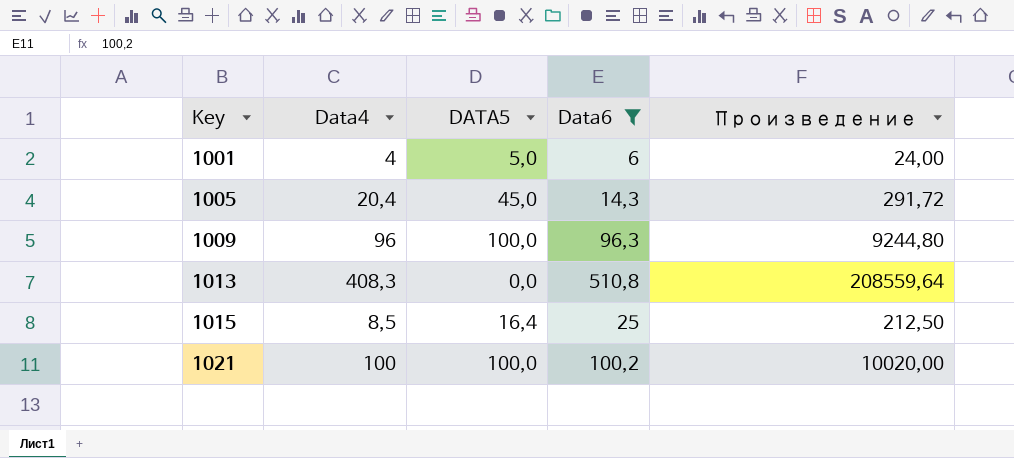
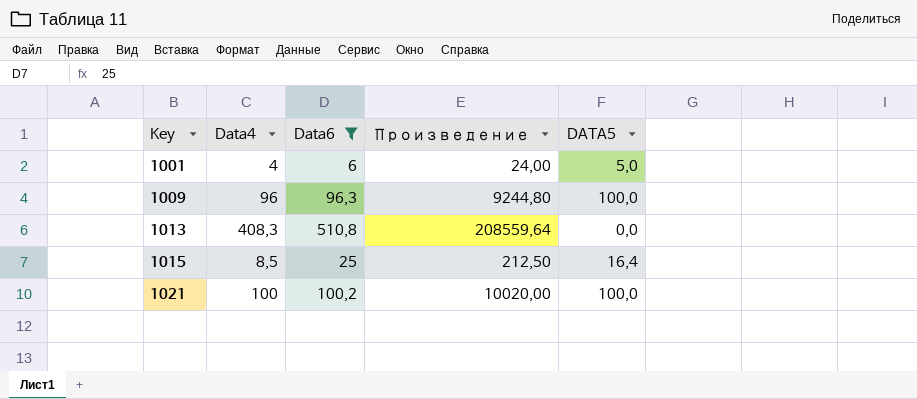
column DATA5 | position: 3 -> 5
row 1005: 20,4 | 45,0 | 14,3 | 291,72 -> none

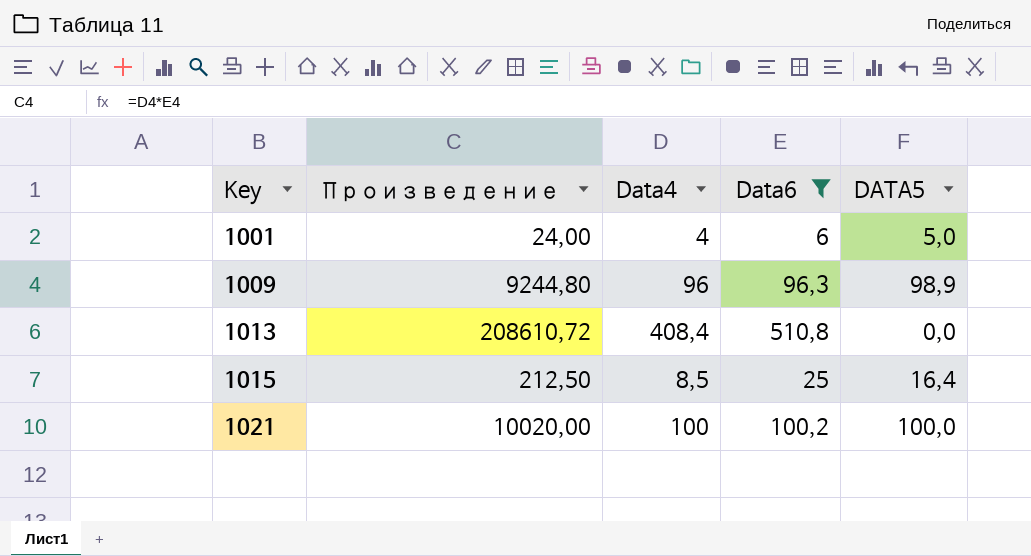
column Произведение | position: 4 -> 2
1009 | DATA5: 100,0 -> 98,9
1013 | Произведение: 208559,64 -> 208610,72
1013 | Data4: 408,3 -> 408,4

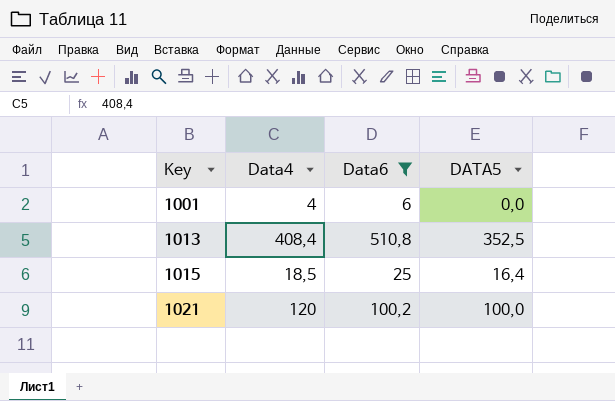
column Произведение | formula: [Data4] * [Data6] -> none
row 1009: 9244,80 | 96 | 96,3 | 98,9 -> none
1001 | DATA5: 5,0 -> 0,0
1013 | DATA5: 0,0 -> 352,5
1015 | Data4: 8,5 -> 18,5
1021 | Data4: 100 -> 120

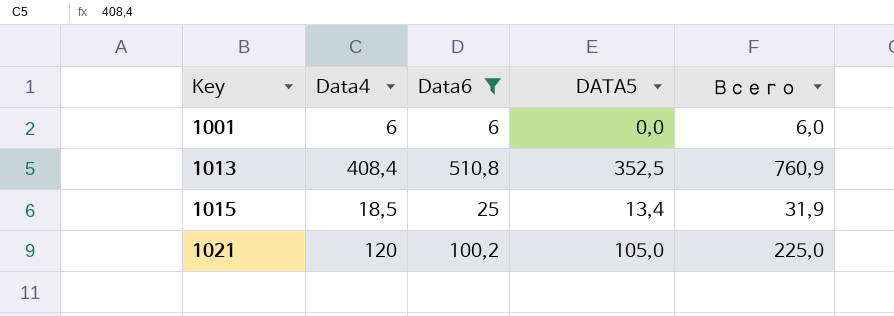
column Всего | formula: none -> [Data4] + [DATA5]
1001 | Data4: 4 -> 6
1015 | DATA5: 16,4 -> 13,4
1021 | DATA5: 100,0 -> 105,0

